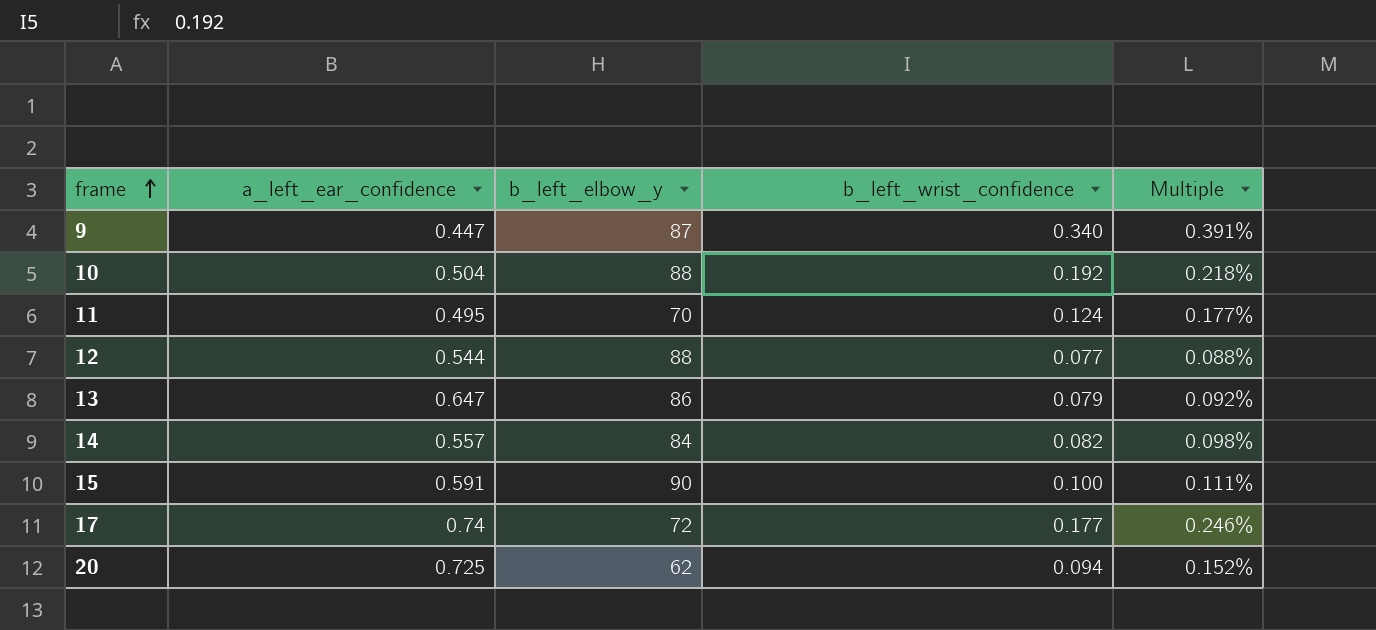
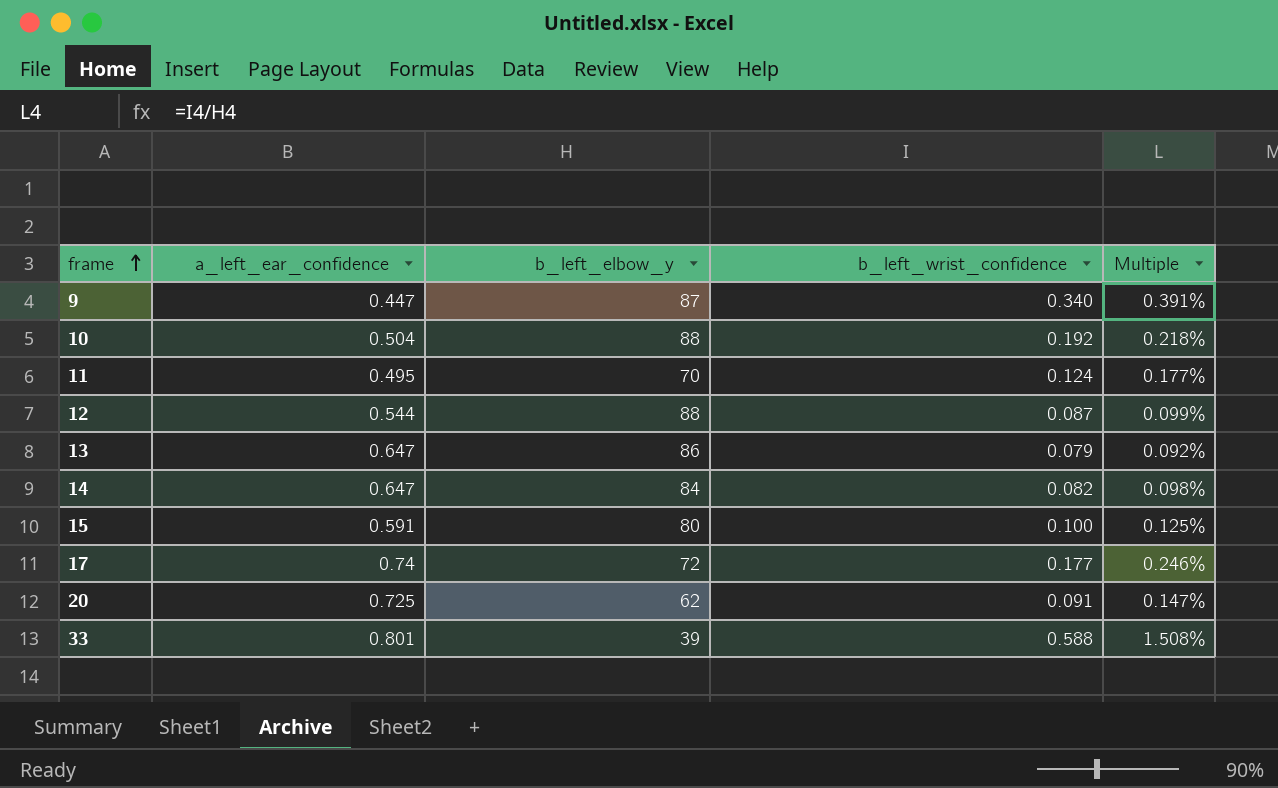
12 | b_left_wrist_confidence: 0.077 -> 0.087
12 | Multiple: 0.088% -> 0.099%
14 | a_left_ear_confidence: 0.557 -> 0.647
15 | b_left_elbow_y: 90 -> 80
15 | Multiple: 0.111% -> 0.125%
20 | b_left_wrist_confidence: 0.094 -> 0.091
20 | Multiple: 0.152% -> 0.147%
row 33: none -> 0.801 | 39 | 0.588 | 1.508%

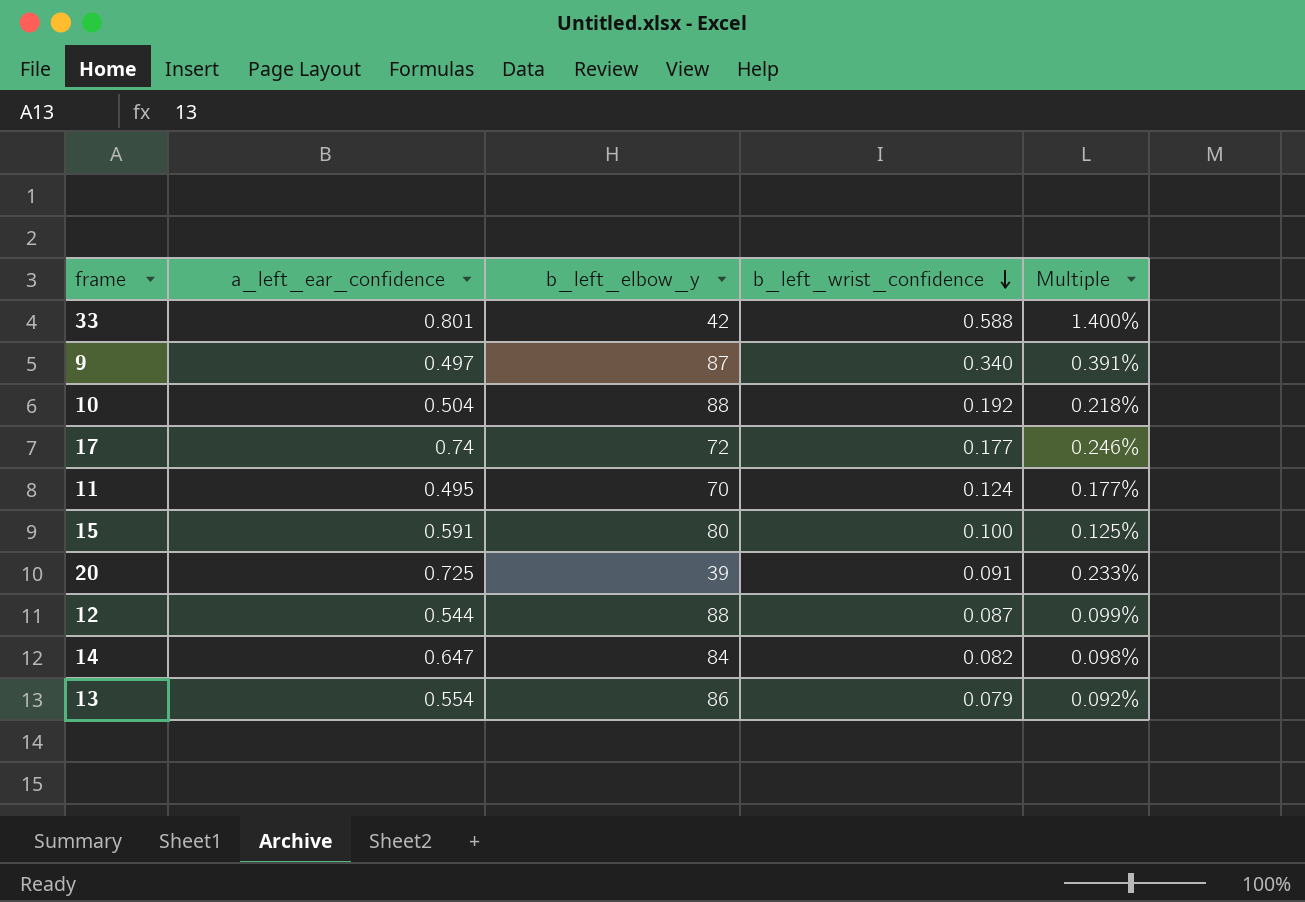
row order: frame ascending -> b_left_wrist_confidence descending
33 | b_left_elbow_y: 39 -> 42
33 | Multiple: 1.508% -> 1.400%
9 | a_left_ear_confidence: 0.447 -> 0.497
20 | b_left_elbow_y: 62 -> 39
20 | Multiple: 0.147% -> 0.233%
13 | a_left_ear_confidence: 0.647 -> 0.554

